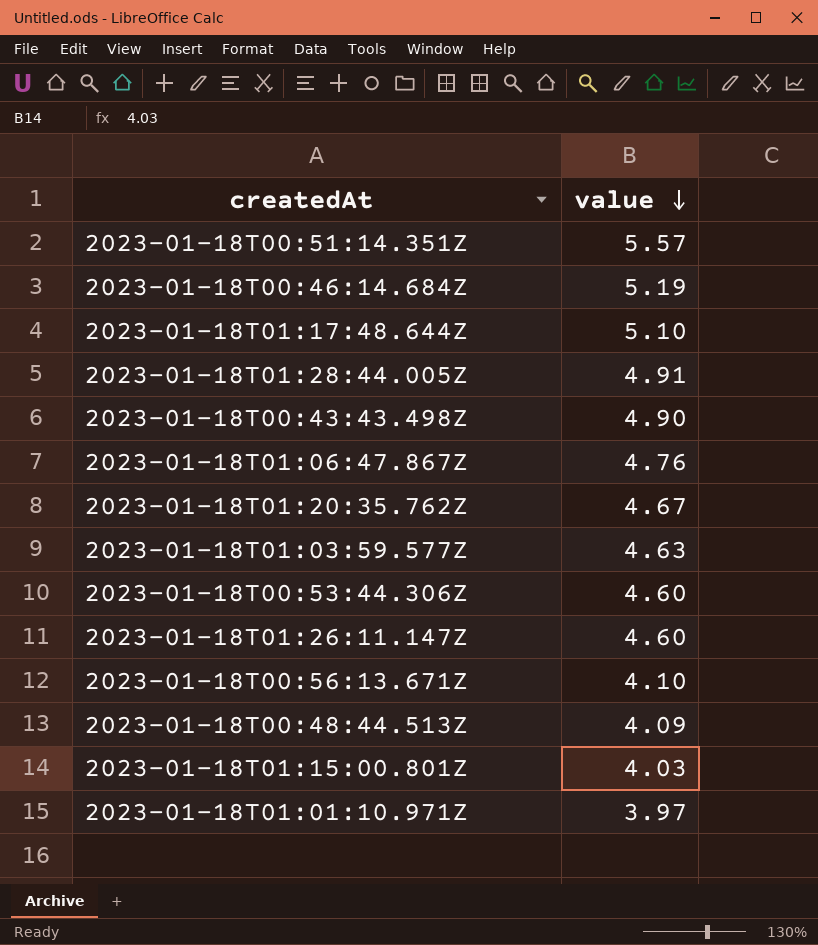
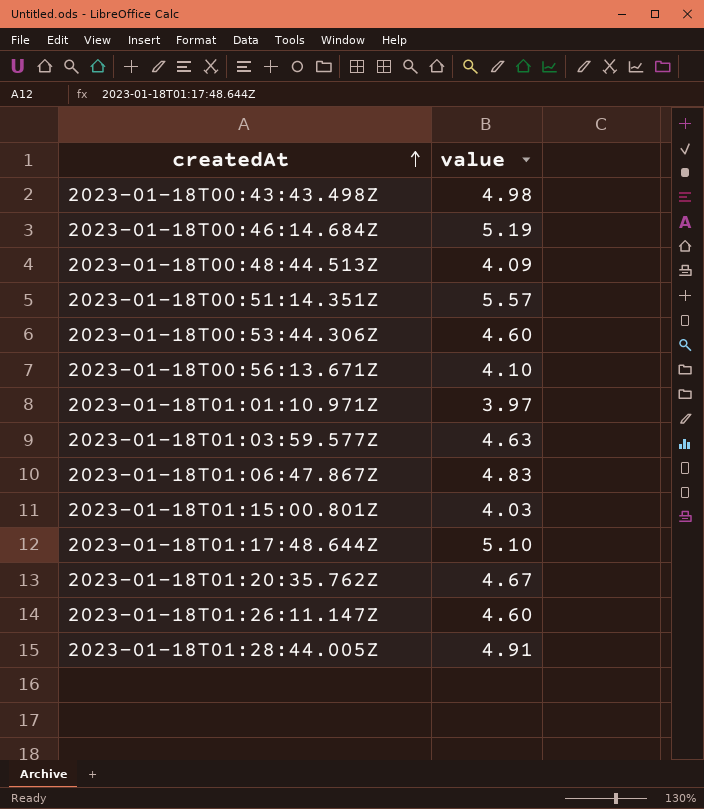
row order: value descending -> createdAt ascending
2023-01-18T00:43:43.498Z | value: 4.90 -> 4.98
2023-01-18T01:06:47.867Z | value: 4.76 -> 4.83

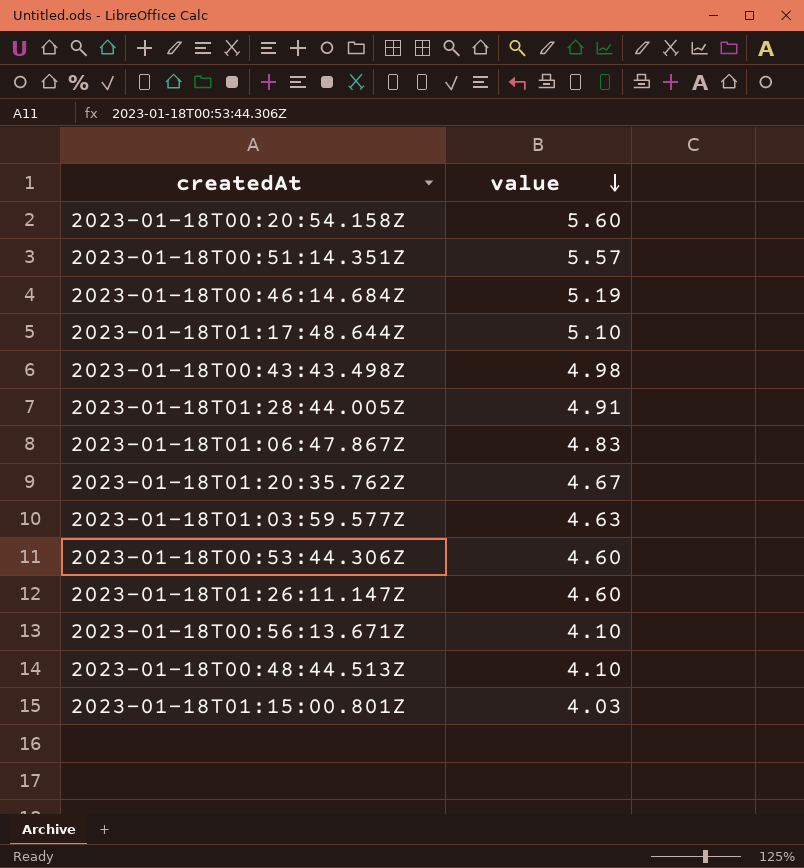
row order: createdAt ascending -> value descending
row 2023-01-18T01:01:10.971Z: 3.97 -> none
row 2023-01-18T00:20:54.158Z: none -> 5.60
2023-01-18T00:48:44.513Z | value: 4.09 -> 4.10

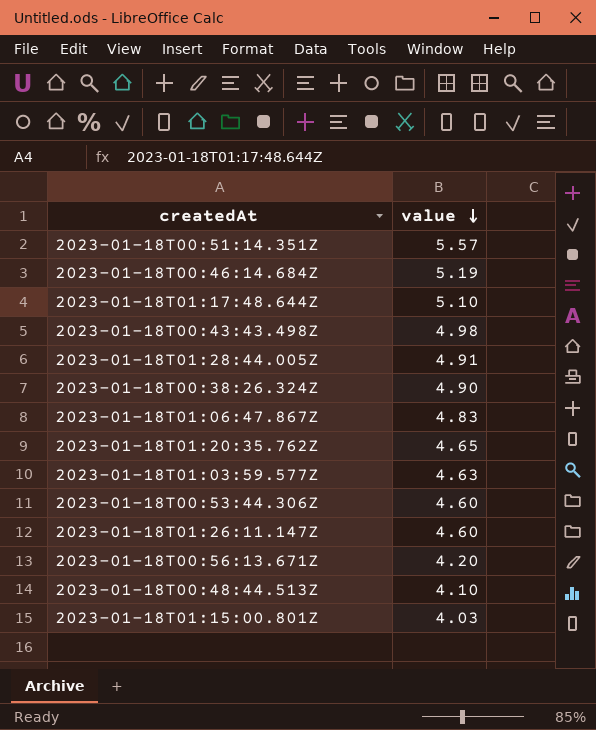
row 2023-01-18T00:20:54.158Z: 5.60 -> none
row 2023-01-18T00:38:26.324Z: none -> 4.90
2023-01-18T01:20:35.762Z | value: 4.67 -> 4.65
2023-01-18T00:56:13.671Z | value: 4.10 -> 4.20

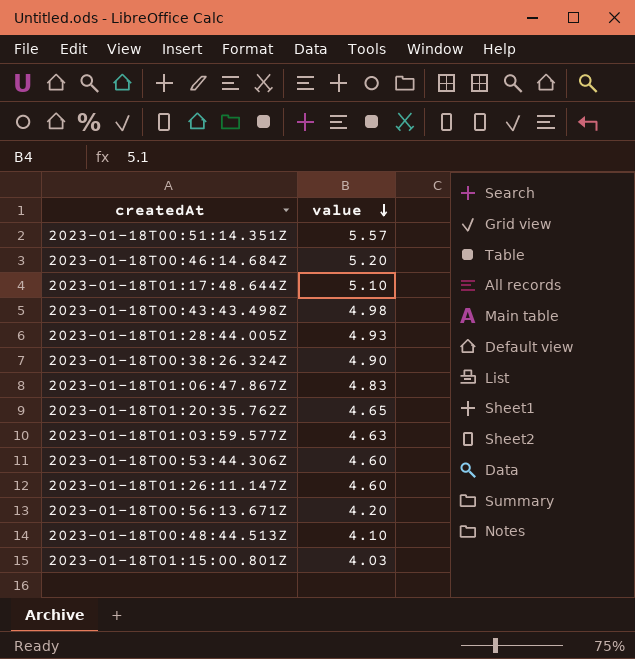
2023-01-18T00:46:14.684Z | value: 5.19 -> 5.20
2023-01-18T01:28:44.005Z | value: 4.91 -> 4.93

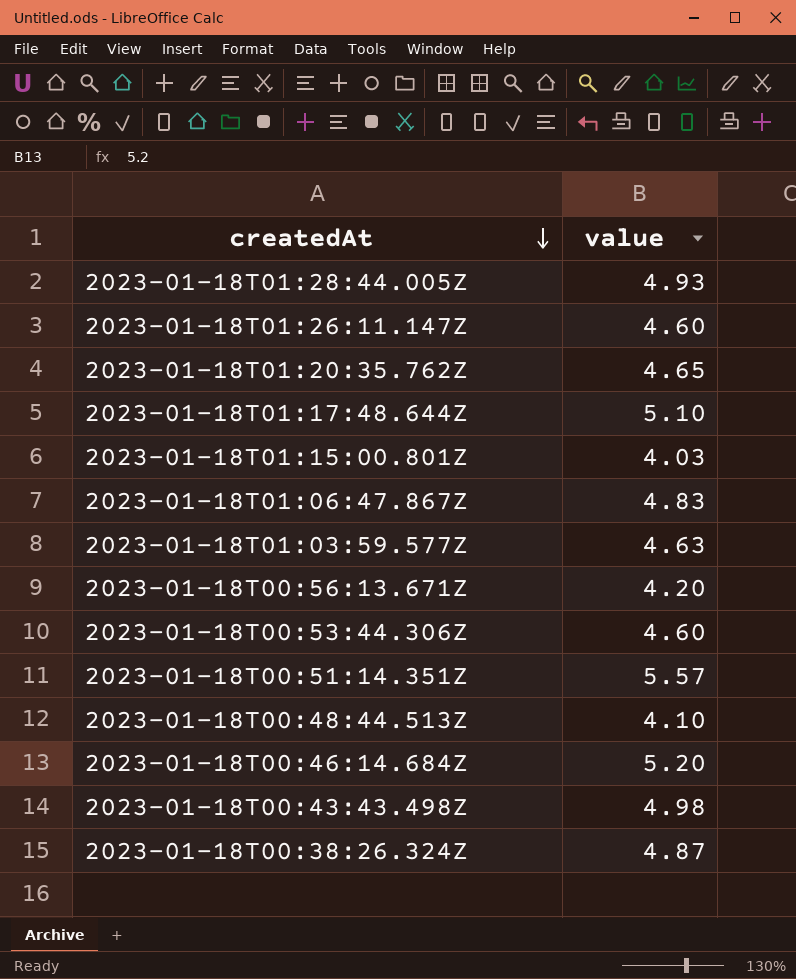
row order: value descending -> createdAt descending
2023-01-18T00:38:26.324Z | value: 4.90 -> 4.87

